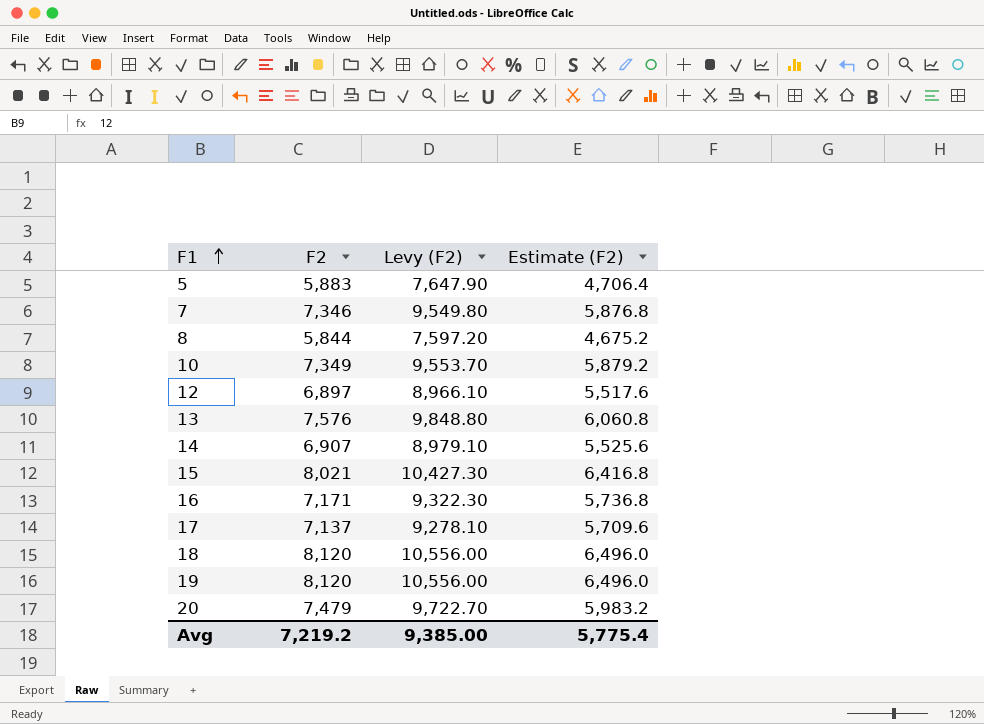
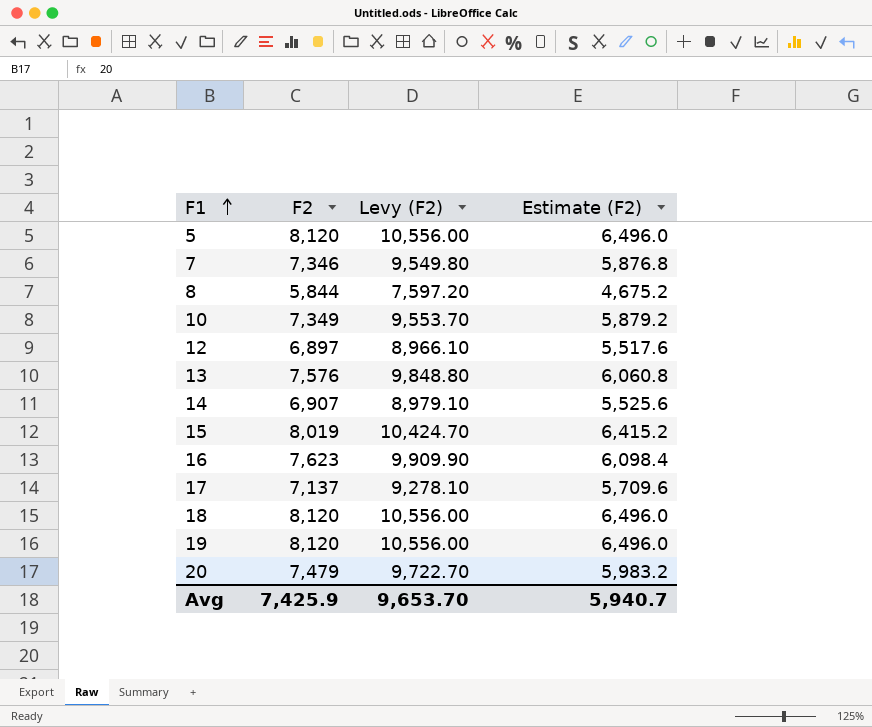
5 | F2: 5,883 -> 8,120
5 | Levy (F2): 7,647.90 -> 10,556.00
5 | Estimate (F2): 4,706.4 -> 6,496.0
15 | F2: 8,021 -> 8,019
15 | Levy (F2): 10,427.30 -> 10,424.70
15 | Estimate (F2): 6,416.8 -> 6,415.2
16 | F2: 7,171 -> 7,623
16 | Levy (F2): 9,322.30 -> 9,909.90
16 | Estimate (F2): 5,736.8 -> 6,098.4
Avg | F2: 7,219.2 -> 7,425.9
Avg | Levy (F2): 9,385.00 -> 9,653.70
Avg | Estimate (F2): 5,775.4 -> 5,940.7

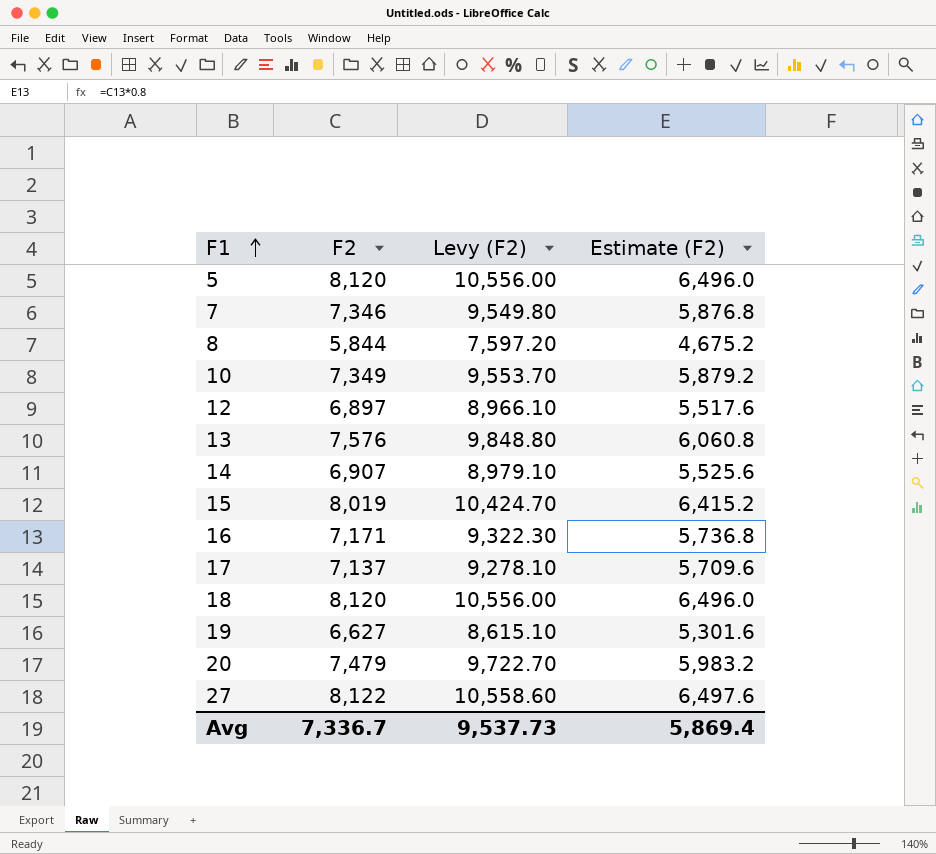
16 | F2: 7,623 -> 7,171
16 | Levy (F2): 9,909.90 -> 9,322.30
16 | Estimate (F2): 6,098.4 -> 5,736.8
19 | F2: 8,120 -> 6,627
19 | Levy (F2): 10,556.00 -> 8,615.10
19 | Estimate (F2): 6,496.0 -> 5,301.6
row 27: none -> 8,122 | 10,558.60 | 6,497.6
Avg | F2: 7,425.9 -> 7,336.7
Avg | Levy (F2): 9,653.70 -> 9,537.73
Avg | Estimate (F2): 5,940.7 -> 5,869.4

